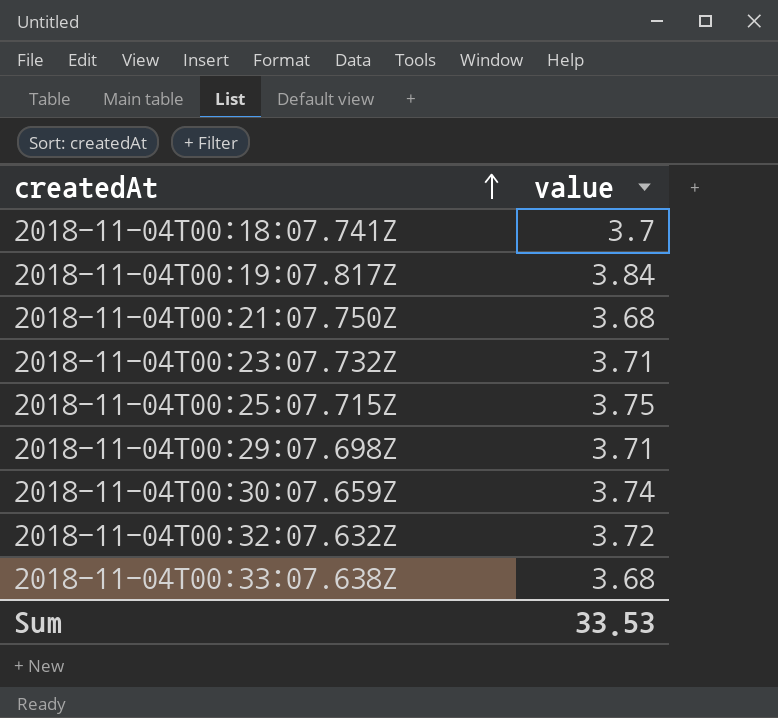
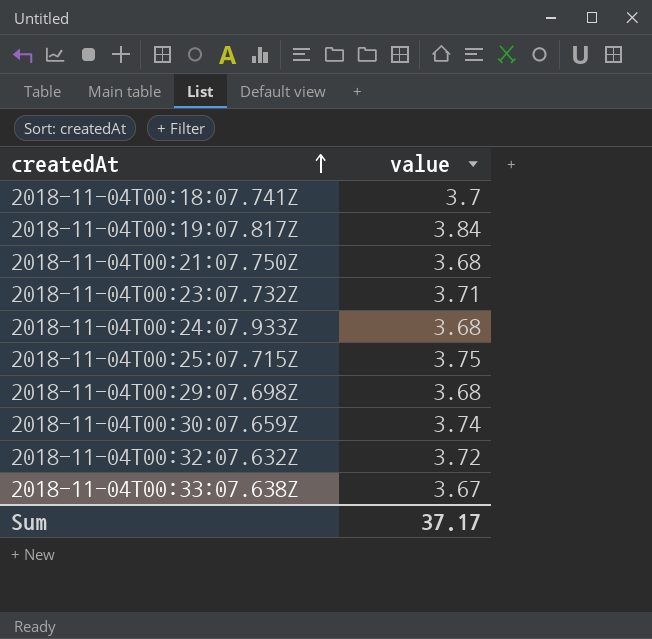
row 2018-11-04T00:24:07.933Z: none -> 3.68
2018-11-04T00:29:07.698Z | value: 3.71 -> 3.68
2018-11-04T00:33:07.638Z | value: 3.68 -> 3.67
Sum | value: 33.53 -> 37.17

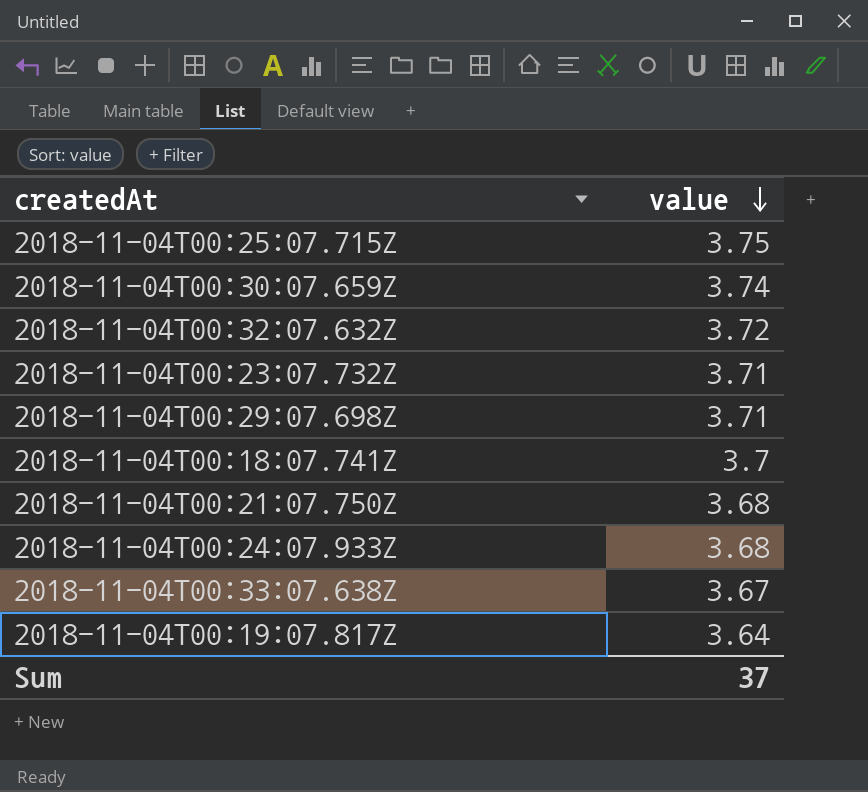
row order: createdAt ascending -> value descending
2018-11-04T00:29:07.698Z | value: 3.68 -> 3.71
2018-11-04T00:19:07.817Z | value: 3.84 -> 3.64
Sum | value: 37.17 -> 37

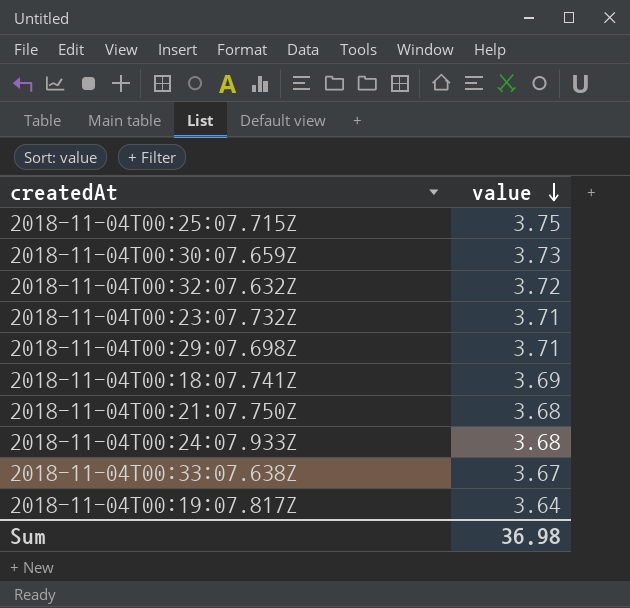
2018-11-04T00:30:07.659Z | value: 3.74 -> 3.73
2018-11-04T00:18:07.741Z | value: 3.7 -> 3.69
Sum | value: 37 -> 36.98

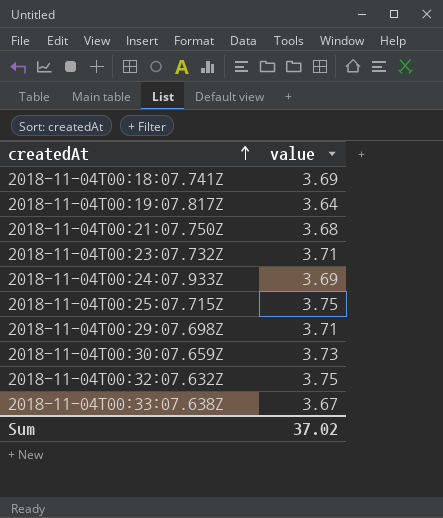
row order: value descending -> createdAt ascending
2018-11-04T00:24:07.933Z | value: 3.68 -> 3.69
2018-11-04T00:32:07.632Z | value: 3.72 -> 3.75
Sum | value: 36.98 -> 37.02

